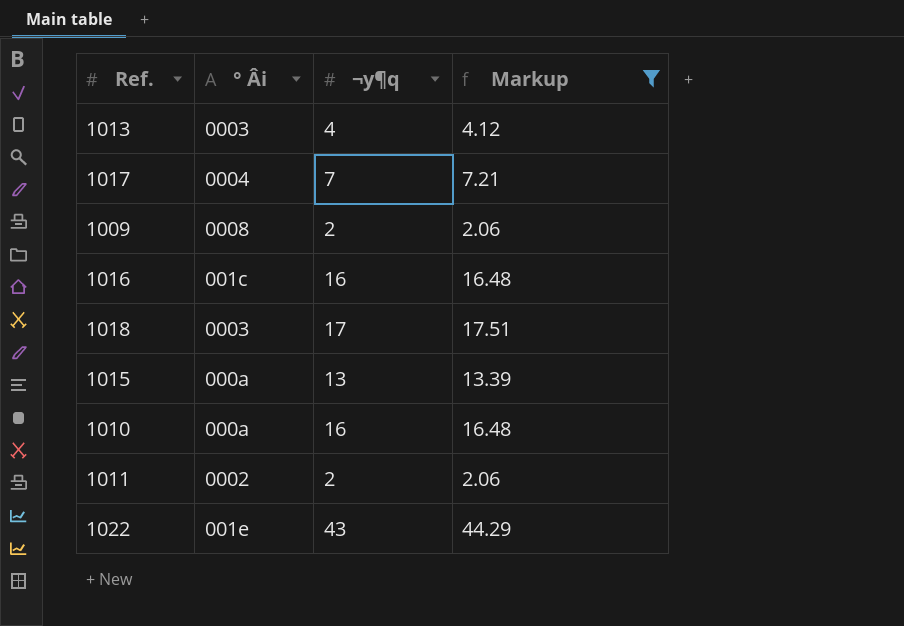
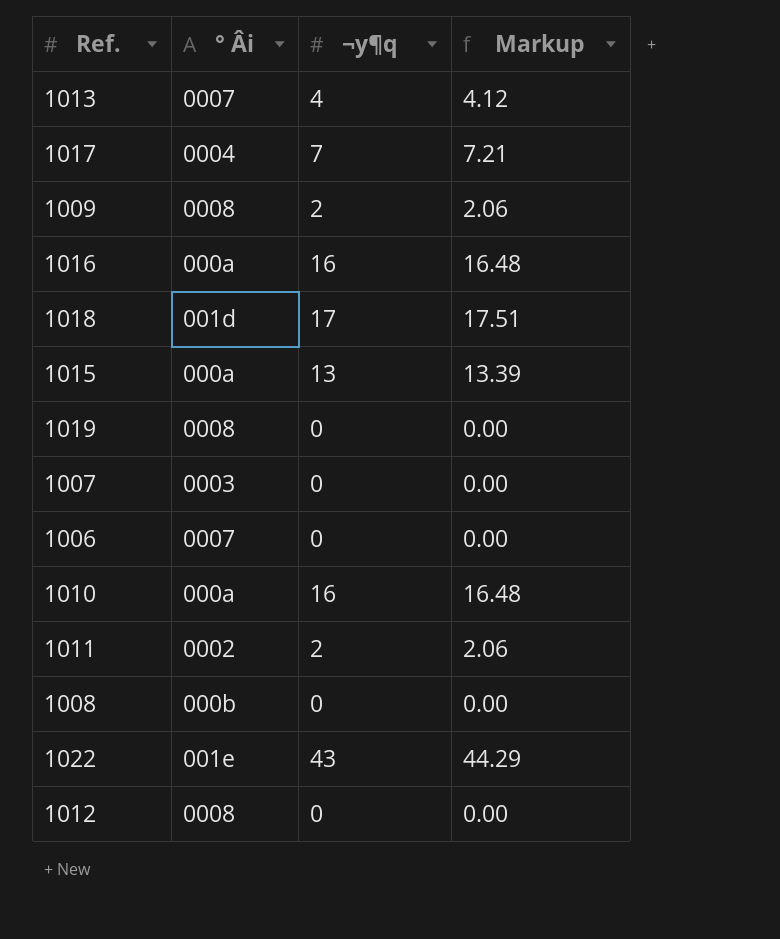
filter: Markup != 0.00 -> none
1013 | ° Âi: 0003 -> 0007
1016 | ° Âi: 001c -> 000a
1018 | ° Âi: 0003 -> 001d

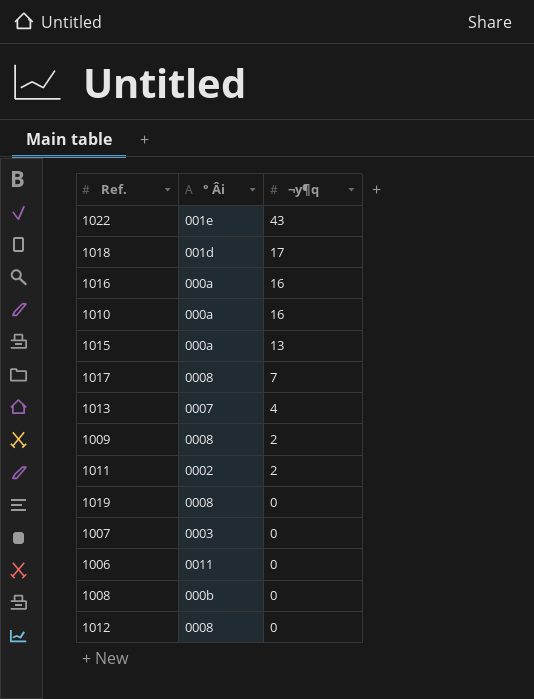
row order: none -> ¬y¶q descending
column Markup | formula: [¬y¶q] * 1.03 -> none
1017 | ° Âi: 0004 -> 0008
1006 | ° Âi: 0007 -> 0011

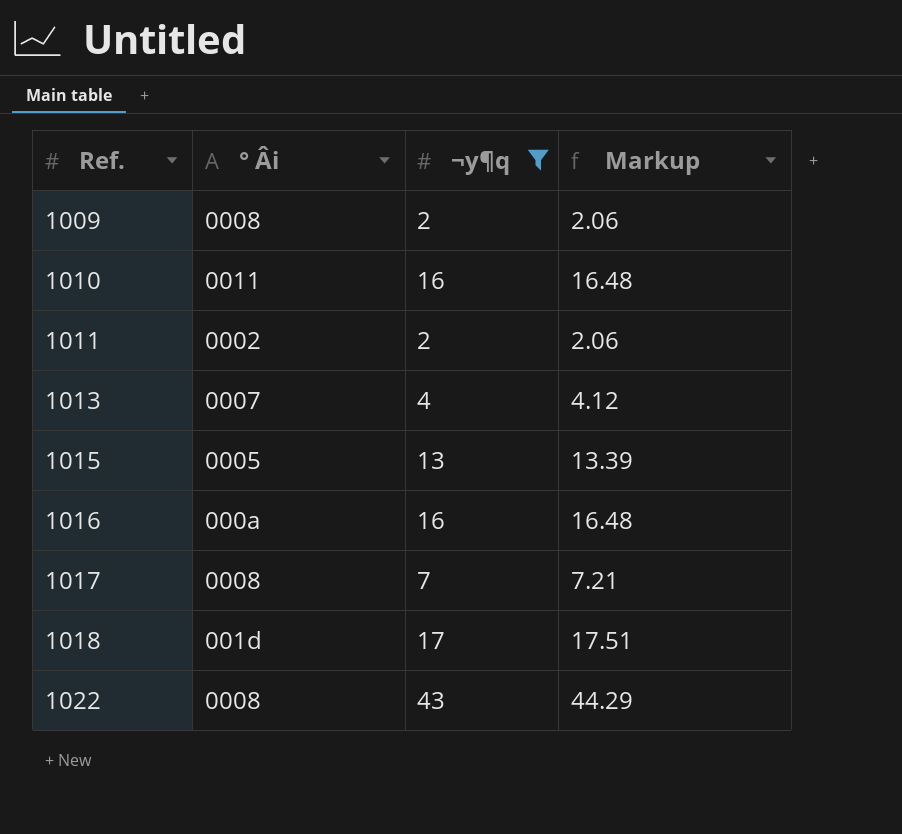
filter: none -> ¬y¶q != 0
row order: ¬y¶q descending -> Ref. ascending
column Markup | formula: none -> [¬y¶q] * 1.03
1010 | ° Âi: 000a -> 0011
1015 | ° Âi: 000a -> 0005
1022 | ° Âi: 001e -> 0008

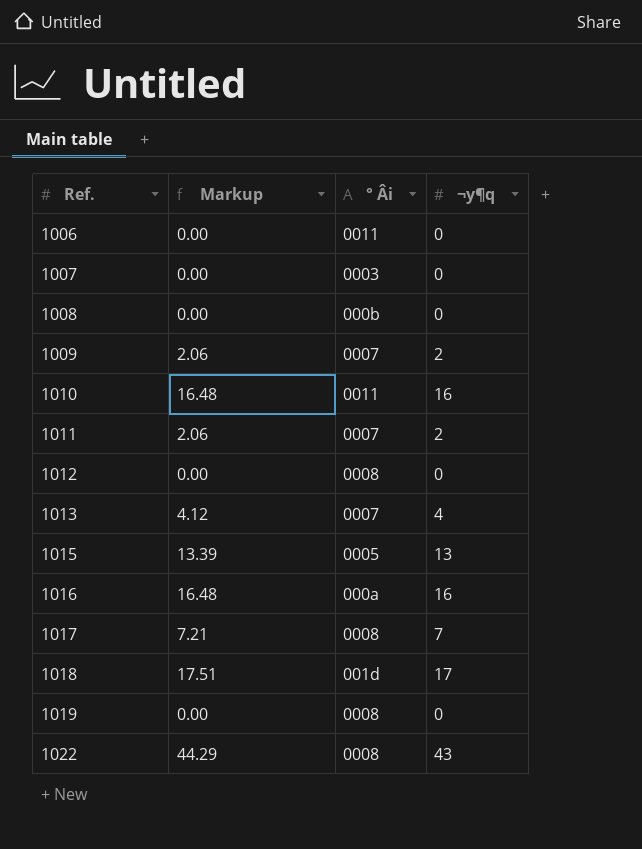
filter: ¬y¶q != 0 -> none
column Markup | position: 4 -> 2
1009 | ° Âi: 0008 -> 0007
1011 | ° Âi: 0002 -> 0007

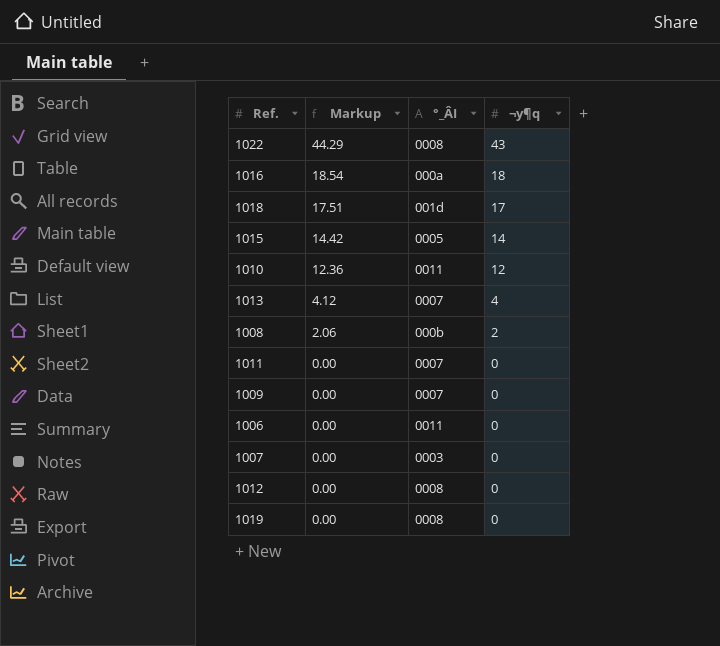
row order: Ref. ascending -> Markup descending
column name: ° Âi -> °_ÂI
row 1017: 7.21 | 0008 | 7 -> none
1016 | Markup: 16.48 -> 18.54
1016 | ¬y¶q: 16 -> 18
1015 | Markup: 13.39 -> 14.42
1015 | ¬y¶q: 13 -> 14
1010 | Markup: 16.48 -> 12.36
1010 | ¬y¶q: 16 -> 12
1008 | Markup: 0.00 -> 2.06
1008 | ¬y¶q: 0 -> 2
1011 | Markup: 2.06 -> 0.00
1011 | ¬y¶q: 2 -> 0
1009 | Markup: 2.06 -> 0.00
1009 | ¬y¶q: 2 -> 0

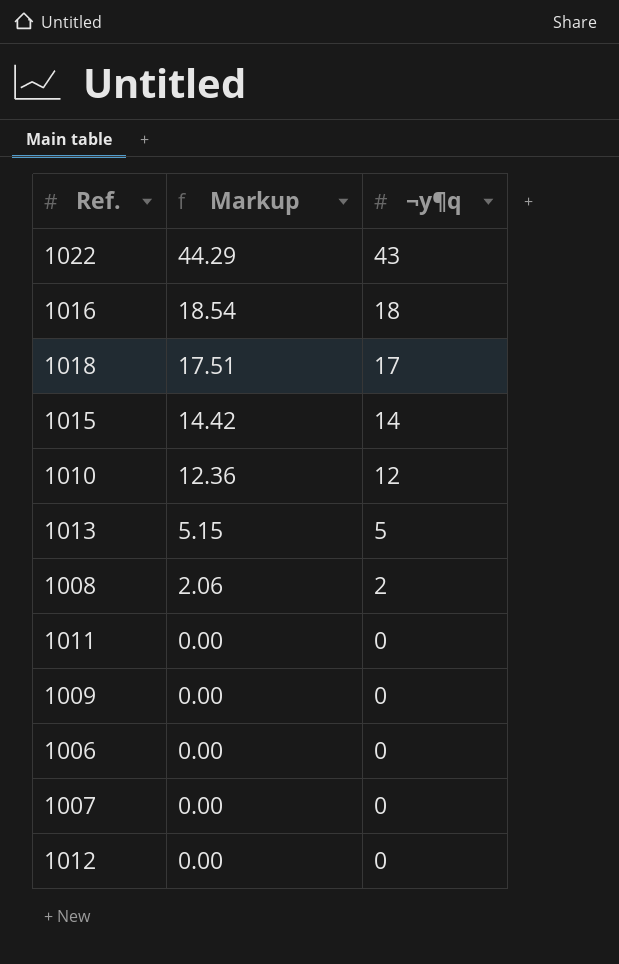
column °_ÂI | position: 3 -> none
row 1019: 0.00 | 0008 | 0 -> none
1013 | Markup: 4.12 -> 5.15
1013 | ¬y¶q: 4 -> 5

